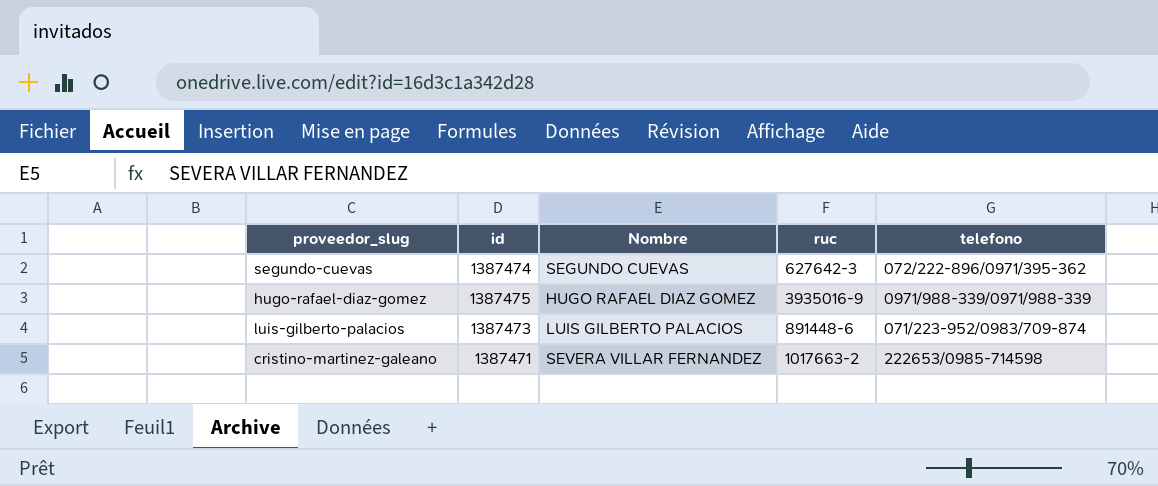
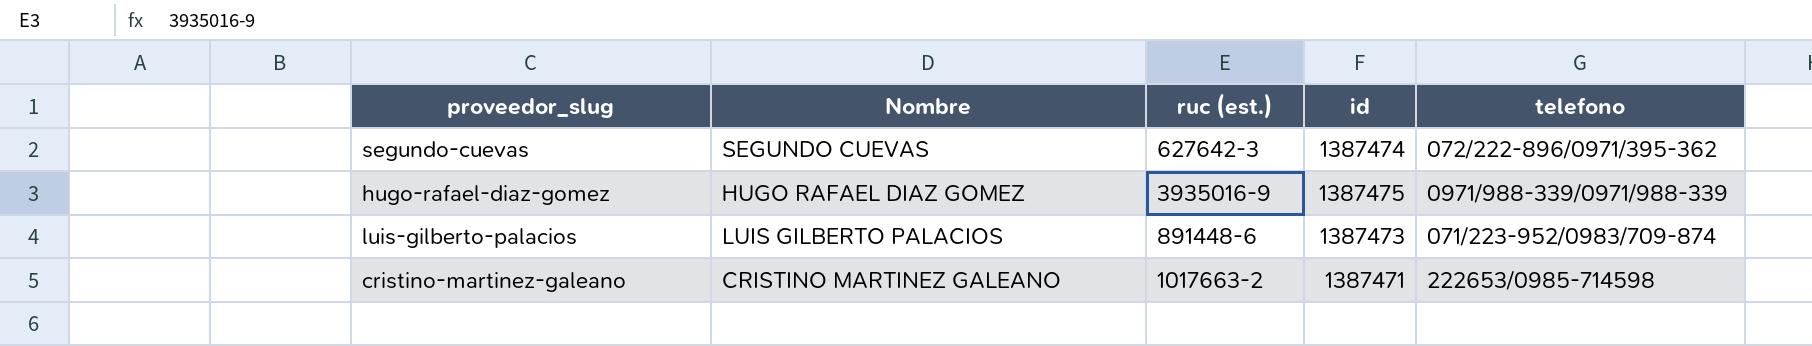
column name: ruc -> ruc (est.)
column id | position: 2 -> 4
cristino-martinez-galeano | Nombre: SEVERA VILLAR FERNANDEZ -> CRISTINO MARTINEZ GALEANO

